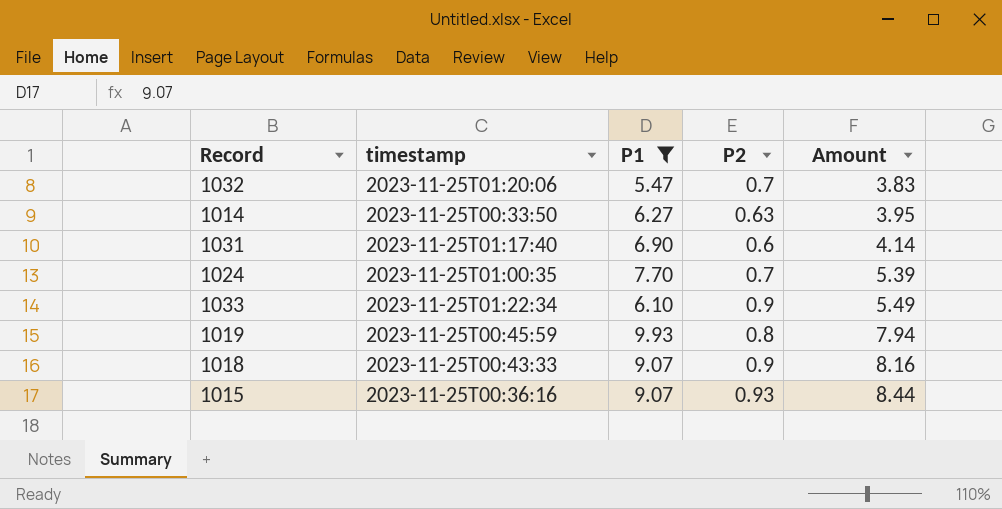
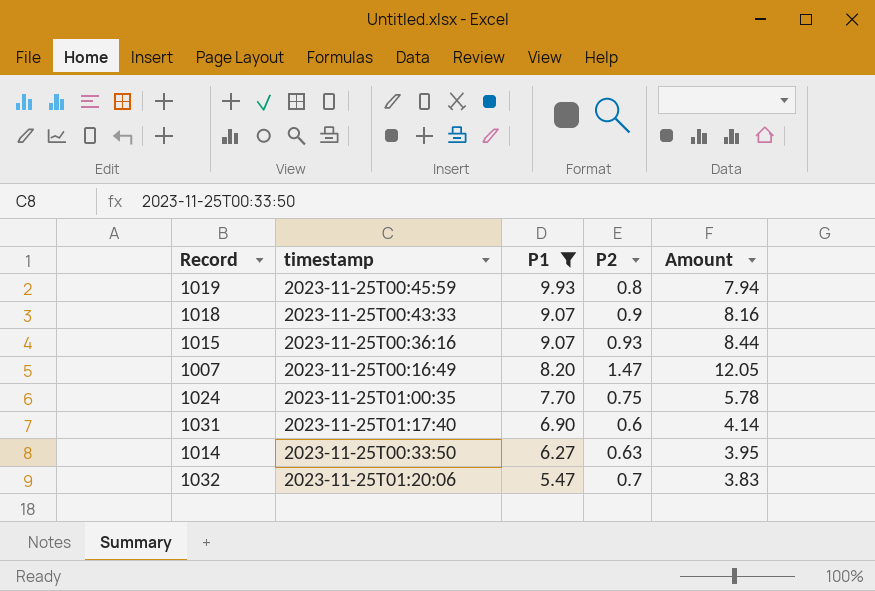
row order: Amount ascending -> P1 descending
row 1033: 2023-11-25T01:22:34 | 6.10 | 0.9 | 5.49 -> none
row 1007: none -> 2023-11-25T00:16:49 | 8.20 | 1.47 | 12.05
1024 | P2: 0.7 -> 0.75
1024 | Amount: 5.39 -> 5.78

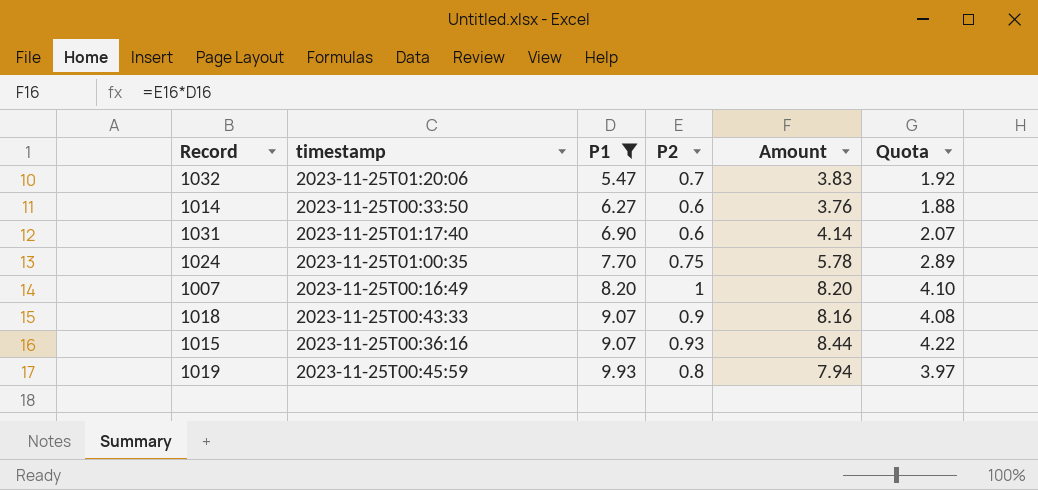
row order: P1 descending -> P1 ascending
column Quota | formula: none -> [Amount] * 0.5
1014 | P2: 0.63 -> 0.6
1014 | Amount: 3.95 -> 3.76
1007 | P2: 1.47 -> 1
1007 | Amount: 12.05 -> 8.20

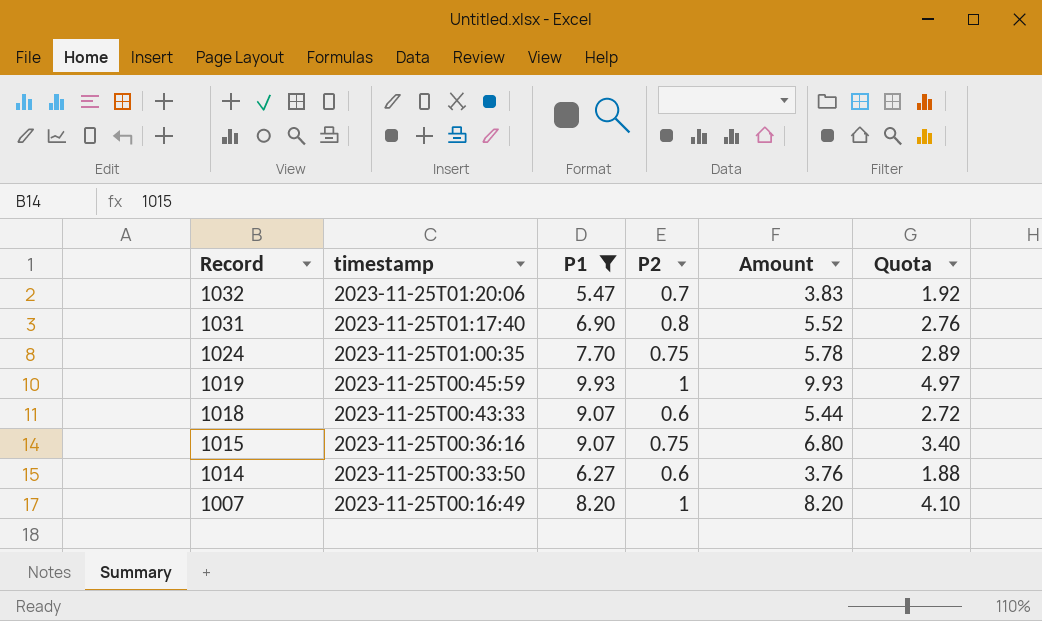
row order: P1 ascending -> Record descending
1031 | P2: 0.6 -> 0.8
1031 | Amount: 4.14 -> 5.52
1031 | Quota: 2.07 -> 2.76
1019 | P2: 0.8 -> 1
1019 | Amount: 7.94 -> 9.93
1019 | Quota: 3.97 -> 4.97
1018 | P2: 0.9 -> 0.6
1018 | Amount: 8.16 -> 5.44
1018 | Quota: 4.08 -> 2.72
1015 | P2: 0.93 -> 0.75
1015 | Amount: 8.44 -> 6.80
1015 | Quota: 4.22 -> 3.40

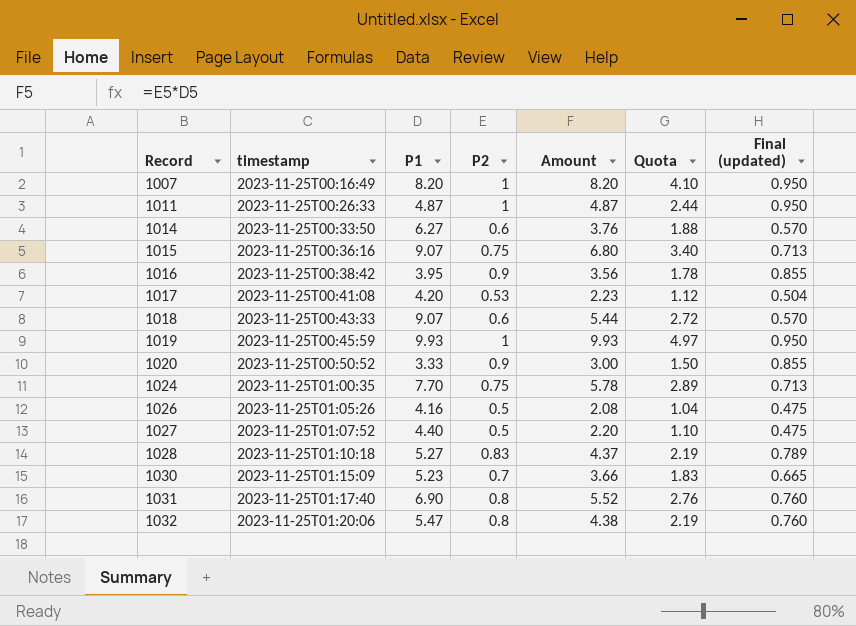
filter: P1 >= 5.47 -> none
row order: Record descending -> Record ascending
column Final (updated) | formula: none -> [P2] * 0.95
1032 | P2: 0.7 -> 0.8
1032 | Amount: 3.83 -> 4.38
1032 | Quota: 1.92 -> 2.19

